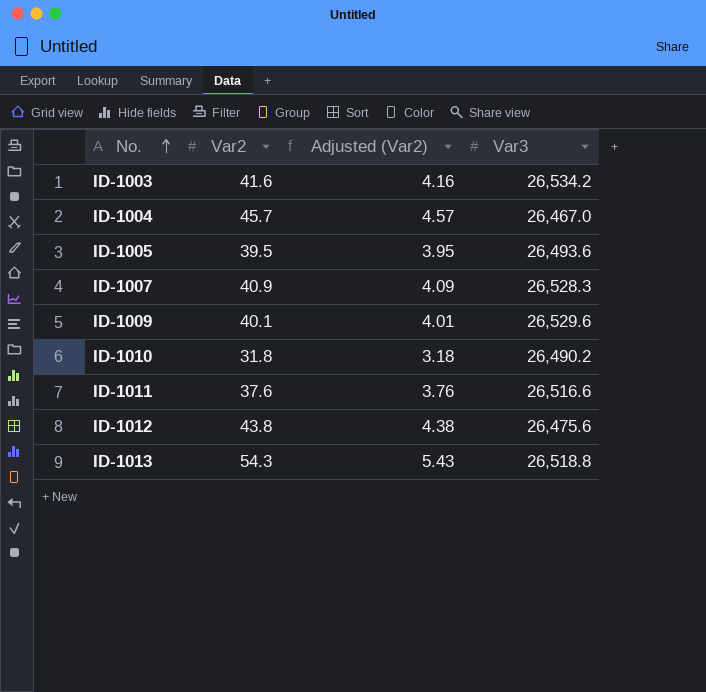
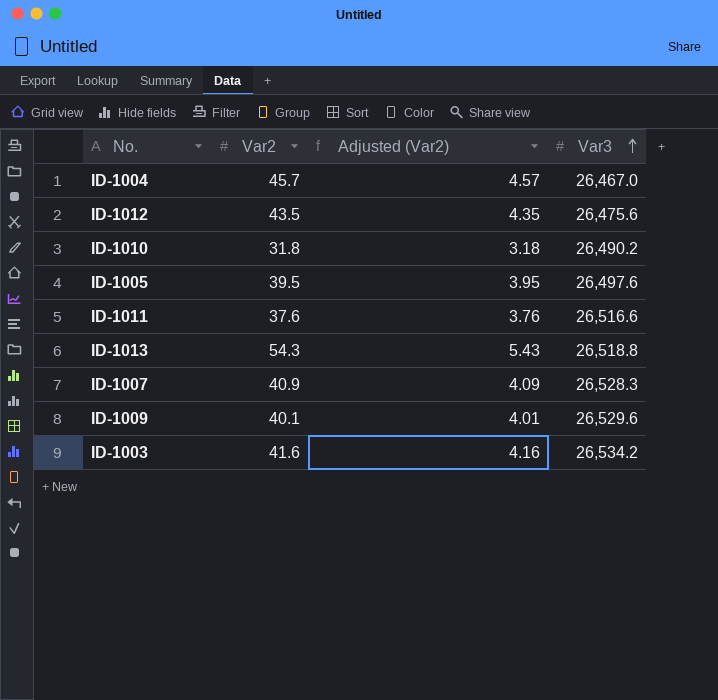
row order: No. ascending -> Var3 ascending
ID-1012 | Var2: 43.8 -> 43.5
ID-1012 | Adjusted (Var2): 4.38 -> 4.35
ID-1005 | Var3: 26,493.6 -> 26,497.6

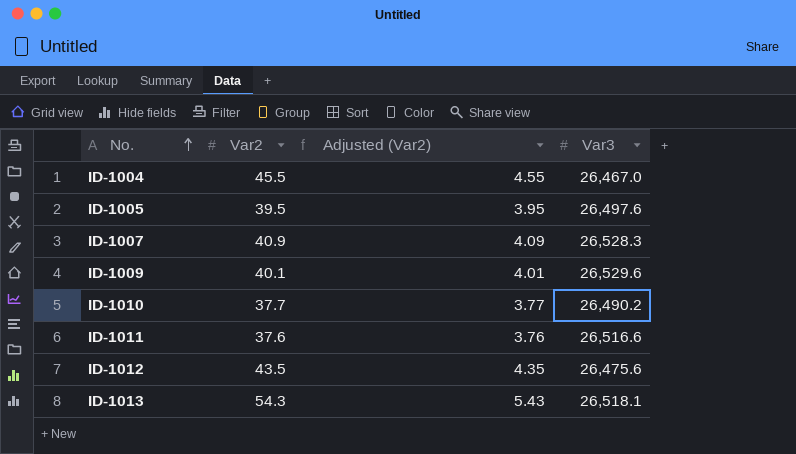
row order: Var3 ascending -> No. ascending
row ID-1003: 41.6 | 4.16 | 26,534.2 -> none
ID-1004 | Var2: 45.7 -> 45.5
ID-1004 | Adjusted (Var2): 4.57 -> 4.55
ID-1010 | Var2: 31.8 -> 37.7
ID-1010 | Adjusted (Var2): 3.18 -> 3.77
ID-1013 | Var3: 26,518.8 -> 26,518.1

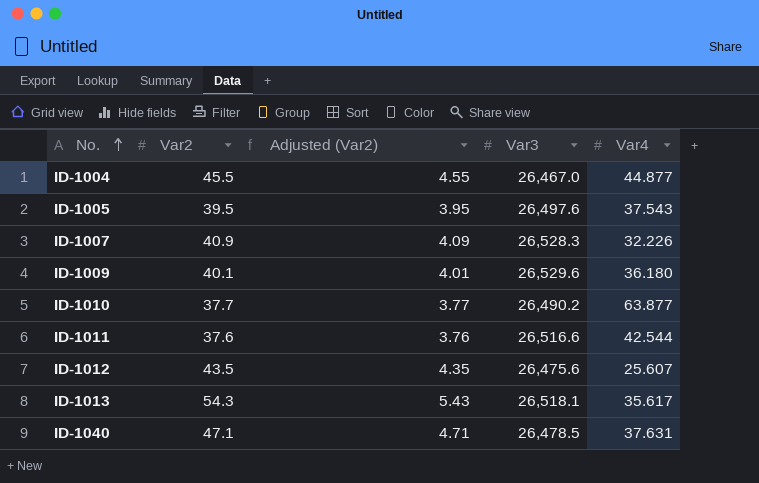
column Var4 | position: none -> 5
row ID-1040: none -> 47.1 | 4.71 | 26,478.5 | 37.631

